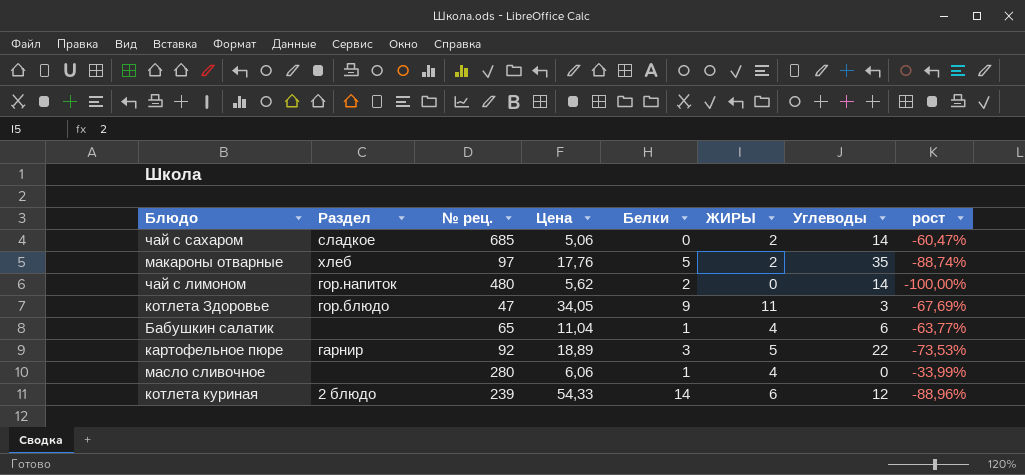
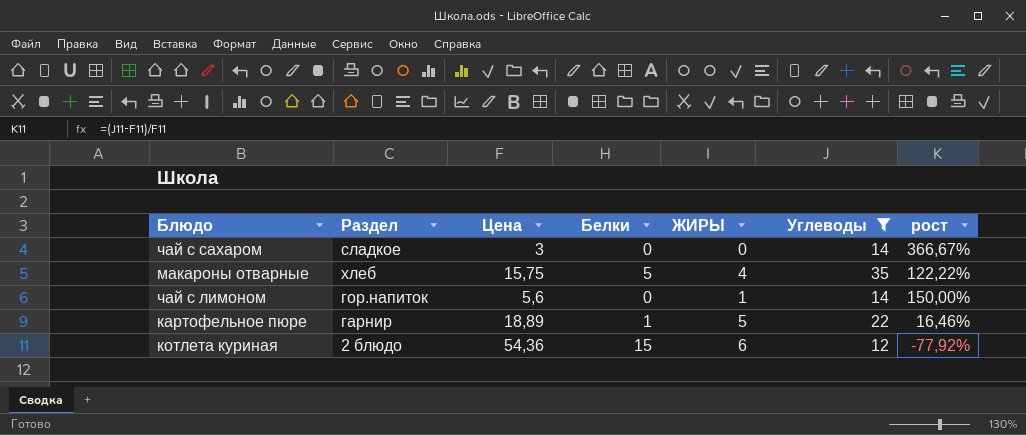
filter: none -> Углеводы >= 12
column № рец. | position: 3 -> none
column рост | formula: ([ЖИРЫ] - [Цена]) / [Цена] -> ([Углеводы] - [Цена]) / [Цена]
чай с сахаром | Цена: 5,06 -> 3
чай с сахаром | ЖИРЫ: 2 -> 0
макароны отварные | Цена: 17,76 -> 15,75
макароны отварные | ЖИРЫ: 2 -> 4
чай с лимоном | Цена: 5,62 -> 5,6
чай с лимоном | Белки: 2 -> 0
чай с лимоном | ЖИРЫ: 0 -> 1
картофельное пюре | Белки: 3 -> 1
котлета куриная | Цена: 54,33 -> 54,36
котлета куриная | Белки: 14 -> 15

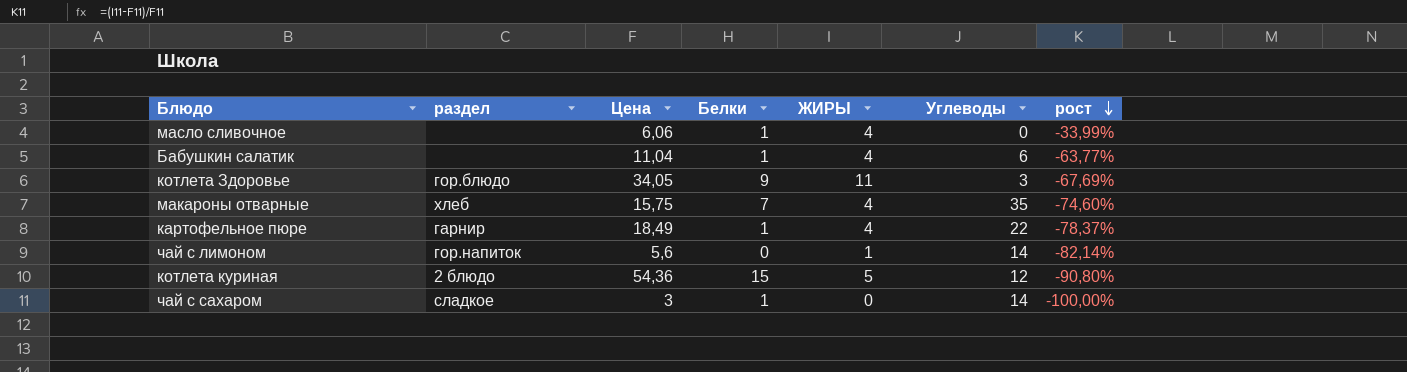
filter: Углеводы >= 12 -> none
row order: none -> рост descending
column name: Раздел -> раздел
column рост | formula: ([Углеводы] - [Цена]) / [Цена] -> ([ЖИРЫ] - [Цена]) / [Цена]
макароны отварные | Белки: 5 -> 7
картофельное пюре | Цена: 18,89 -> 18,49
картофельное пюре | ЖИРЫ: 5 -> 4
котлета куриная | ЖИРЫ: 6 -> 5
чай с сахаром | Белки: 0 -> 1

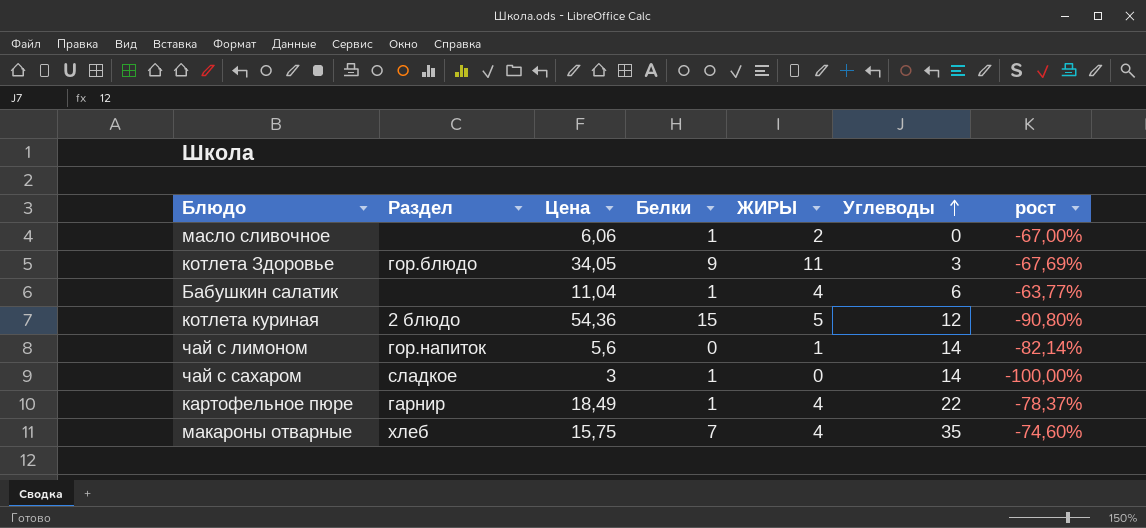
row order: рост descending -> Углеводы ascending
column name: раздел -> Раздел
масло сливочное | ЖИРЫ: 4 -> 2
масло сливочное | рост: -33,99% -> -67,00%

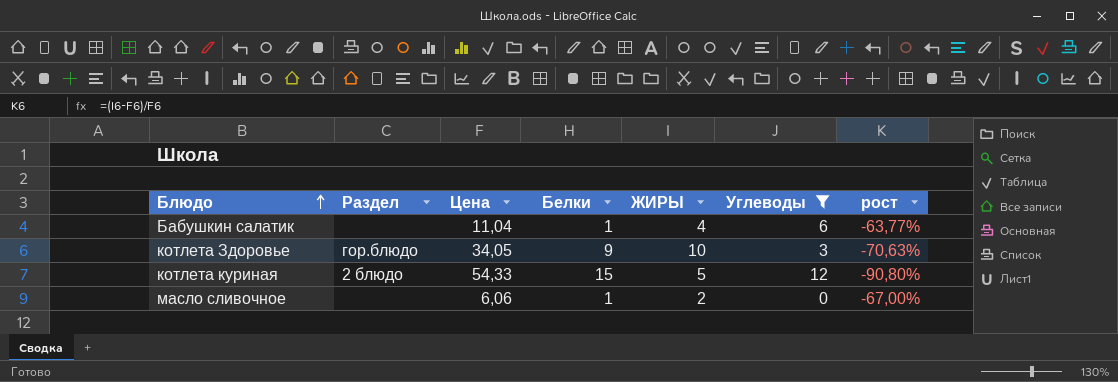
filter: none -> Углеводы <= 12
row order: Углеводы ascending -> Блюдо ascending
котлета Здоровье | ЖИРЫ: 11 -> 10
котлета Здоровье | рост: -67,69% -> -70,63%
котлета куриная | Цена: 54,36 -> 54,33

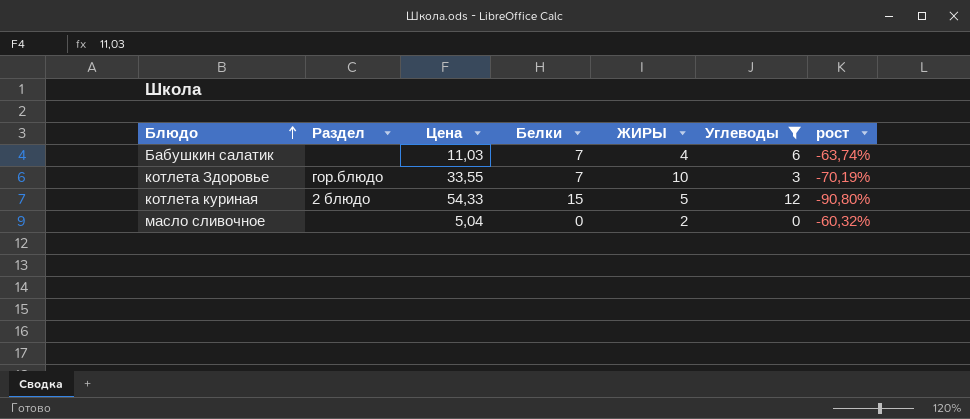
Бабушкин салатик | Цена: 11,04 -> 11,03
Бабушкин салатик | Белки: 1 -> 7
Бабушкин салатик | рост: -63,77% -> -63,74%
котлета Здоровье | Цена: 34,05 -> 33,55
котлета Здоровье | Белки: 9 -> 7
котлета Здоровье | рост: -70,63% -> -70,19%
масло сливочное | Цена: 6,06 -> 5,04
масло сливочное | Белки: 1 -> 0
масло сливочное | рост: -67,00% -> -60,32%

